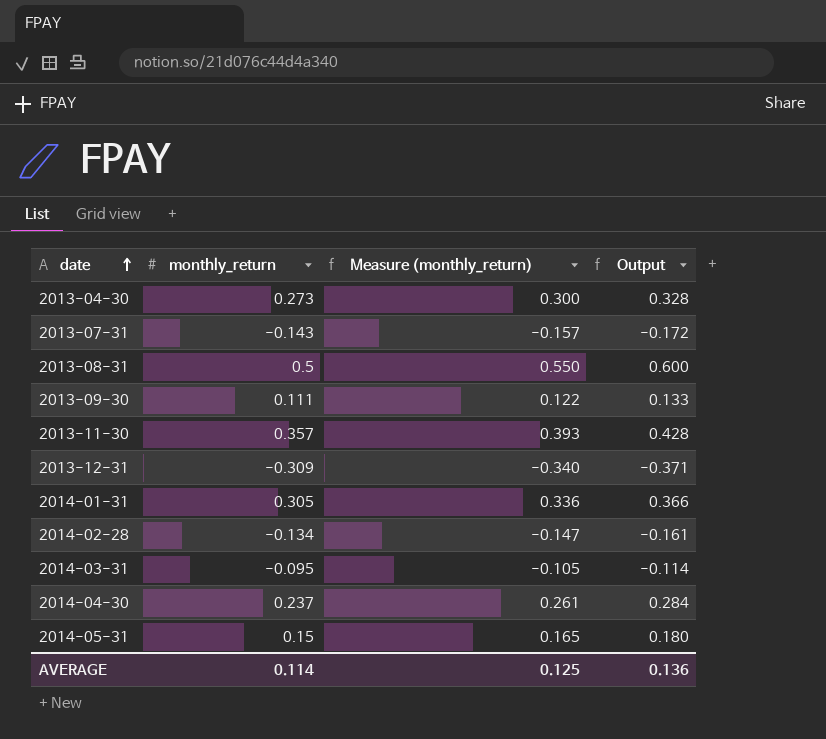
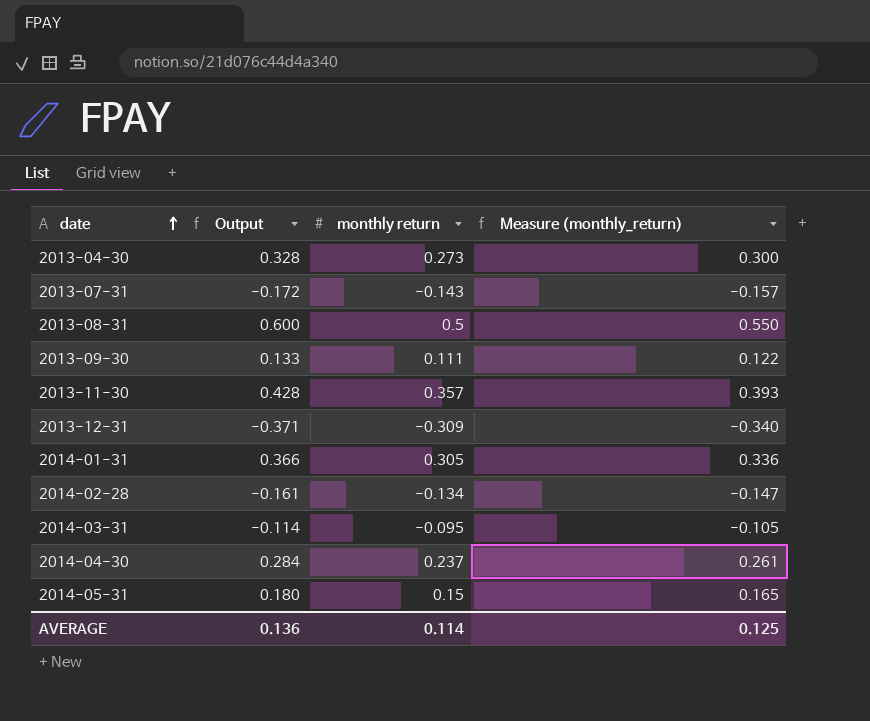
column Output | position: 4 -> 2
column name: monthly_return -> monthly return

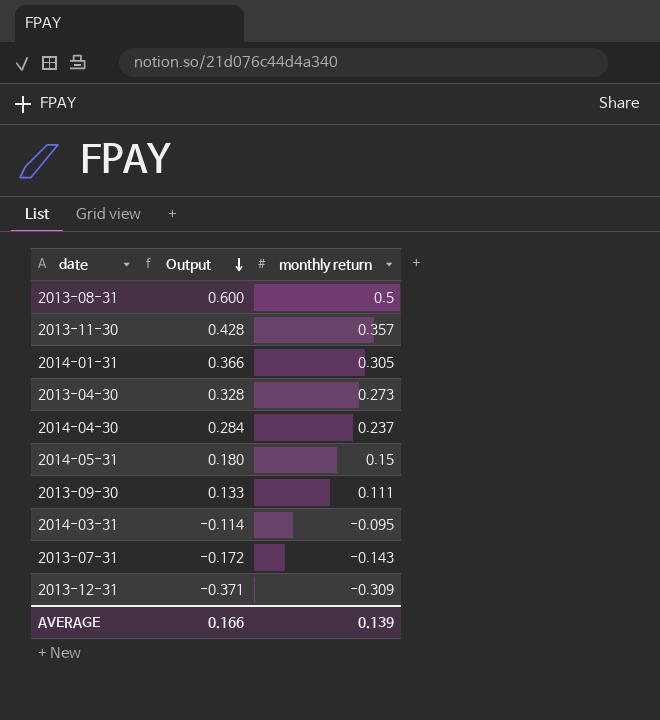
row order: date ascending -> Output descending
column Measure (monthly_return) | formula: [monthly return] * 1.1 -> none
row 2014-02-28: -0.161 | -0.134 | -0.147 -> none
AVERAGE | Output: 0.136 -> 0.166
AVERAGE | monthly return: 0.114 -> 0.139

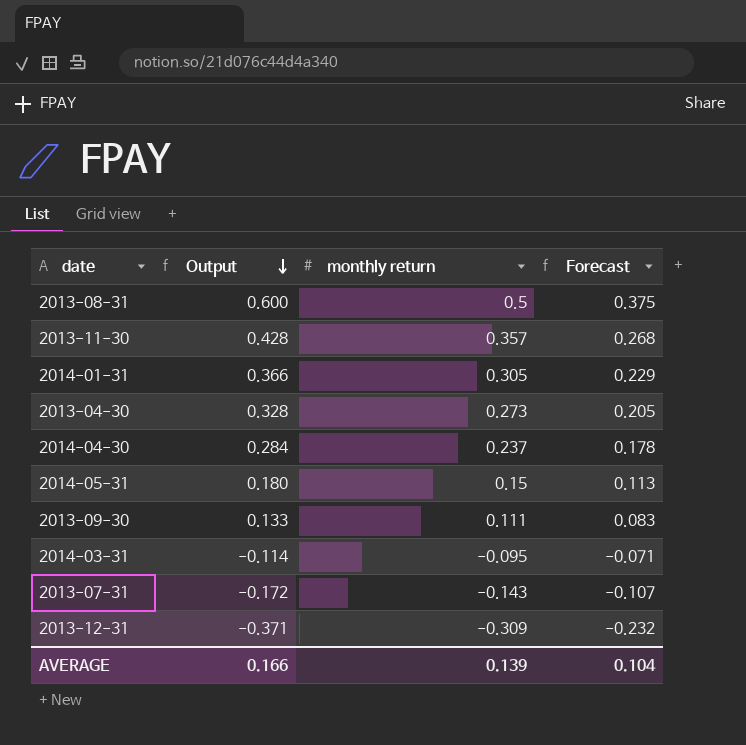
column Forecast | formula: none -> [monthly return] * 0.75

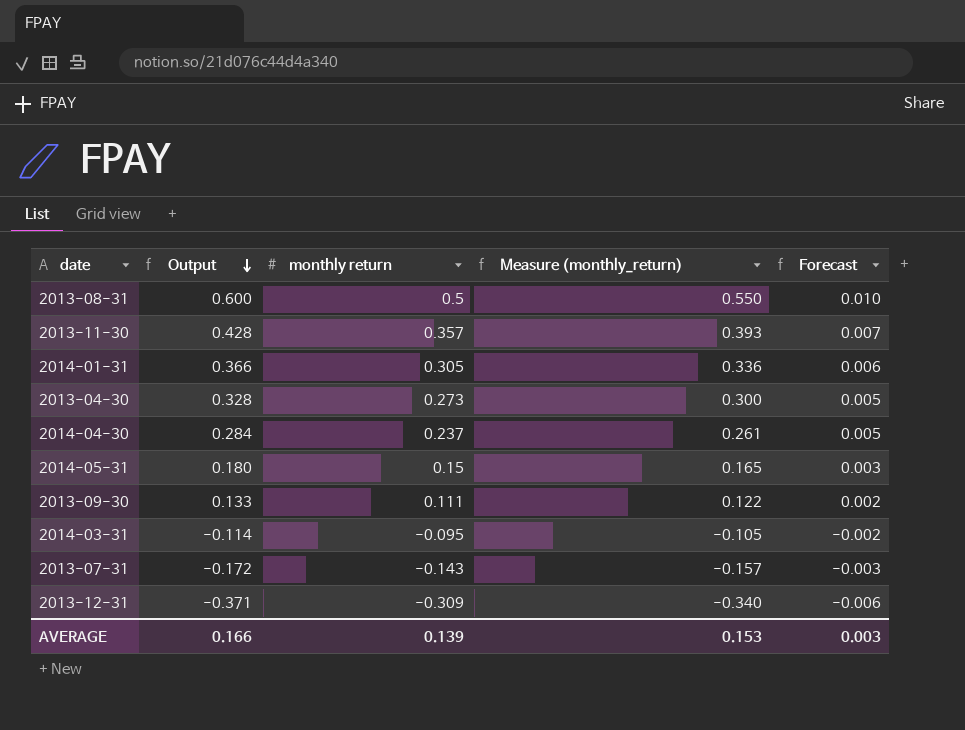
column Measure (monthly_return) | formula: none -> [monthly return] * 1.1
column Forecast | formula: [monthly return] * 0.75 -> [monthly return] * 0.02
AVERAGE | Forecast: 0.104 -> 0.003

